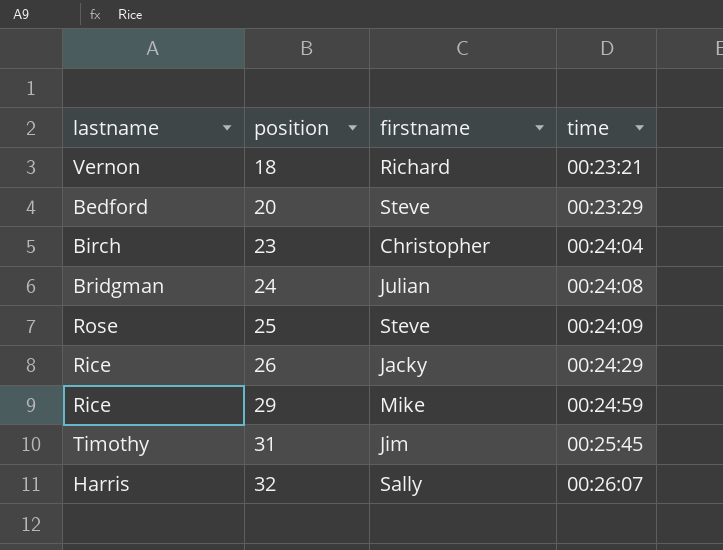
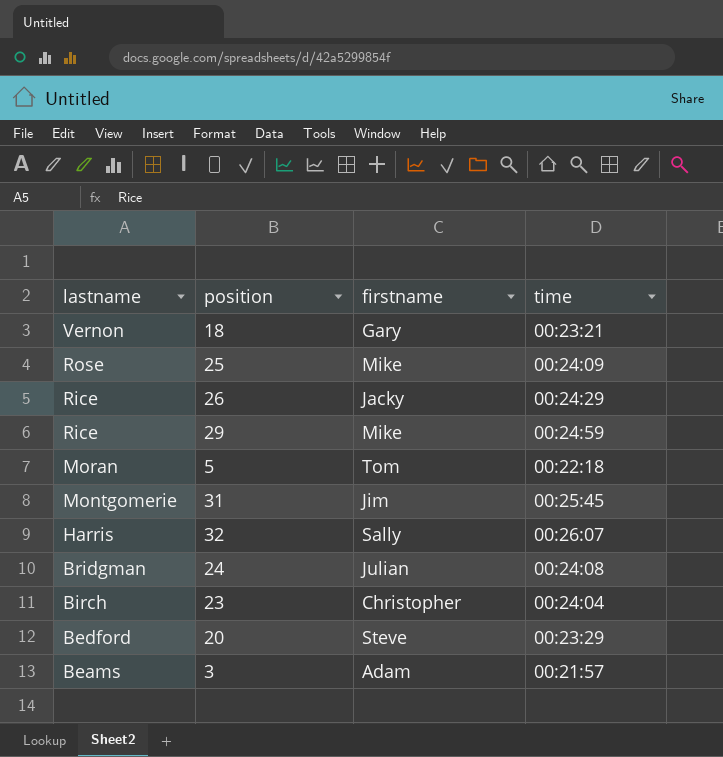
row order: position ascending -> lastname descending
18 | firstname: Richard -> Gary
25 | firstname: Steve -> Mike
row 5: none -> Moran | Tom | 00:22:18
31 | lastname: Timothy -> Montgomerie
row 3: none -> Beams | Adam | 00:21:57

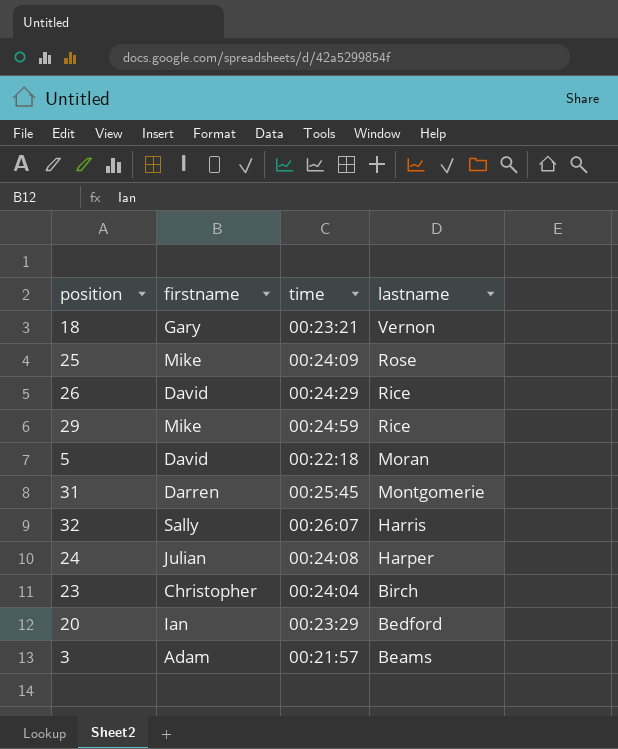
column lastname | position: 1 -> 4
26 | firstname: Jacky -> David
5 | firstname: Tom -> David
31 | firstname: Jim -> Darren
24 | lastname: Bridgman -> Harper
20 | firstname: Steve -> Ian

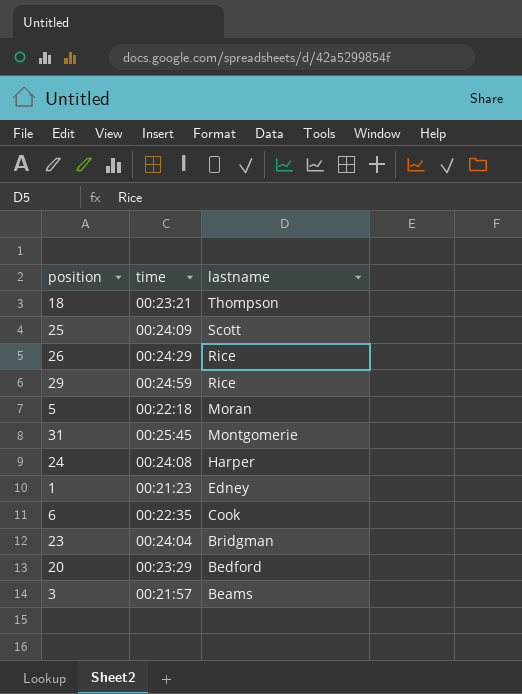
column firstname | position: 2 -> none
row 32: Sally | 00:26:07 | Harris -> none
18 | lastname: Vernon -> Thompson
25 | lastname: Rose -> Scott
row 1: none -> 00:21:23 | Edney
row 6: none -> 00:22:35 | Cook
23 | lastname: Birch -> Bridgman

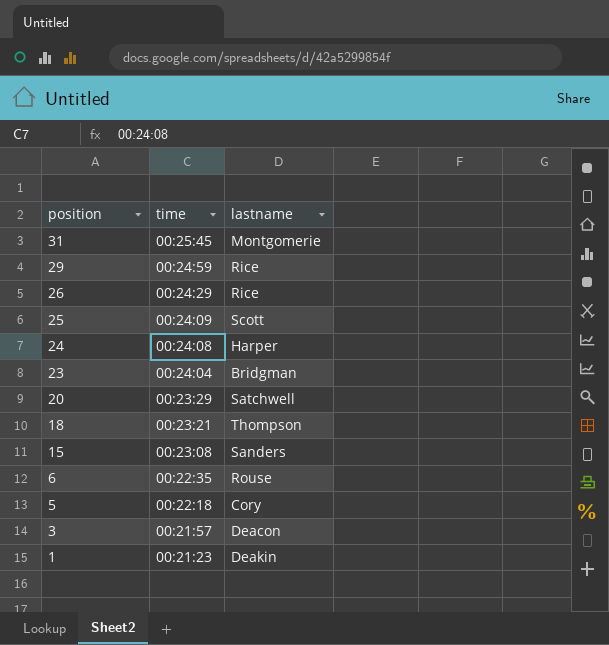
row order: lastname descending -> position descending
20 | lastname: Bedford -> Satchwell
row 15: none -> 00:23:08 | Sanders
6 | lastname: Cook -> Rouse
5 | lastname: Moran -> Cory
3 | lastname: Beams -> Deacon
1 | lastname: Edney -> Deakin

